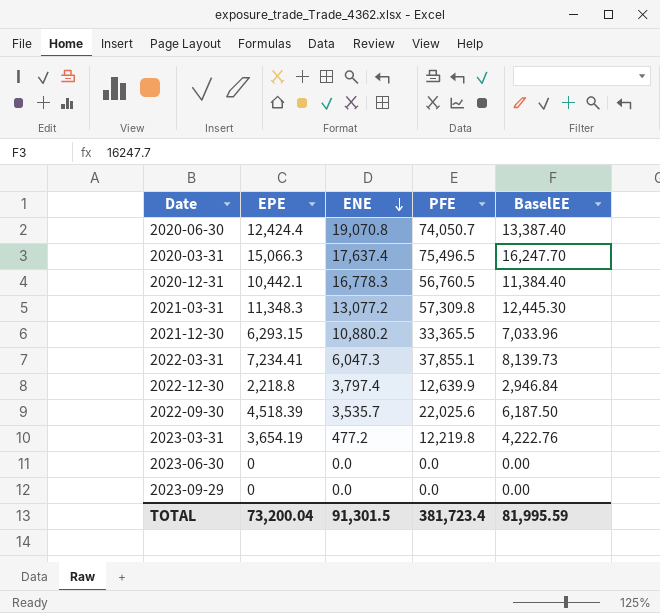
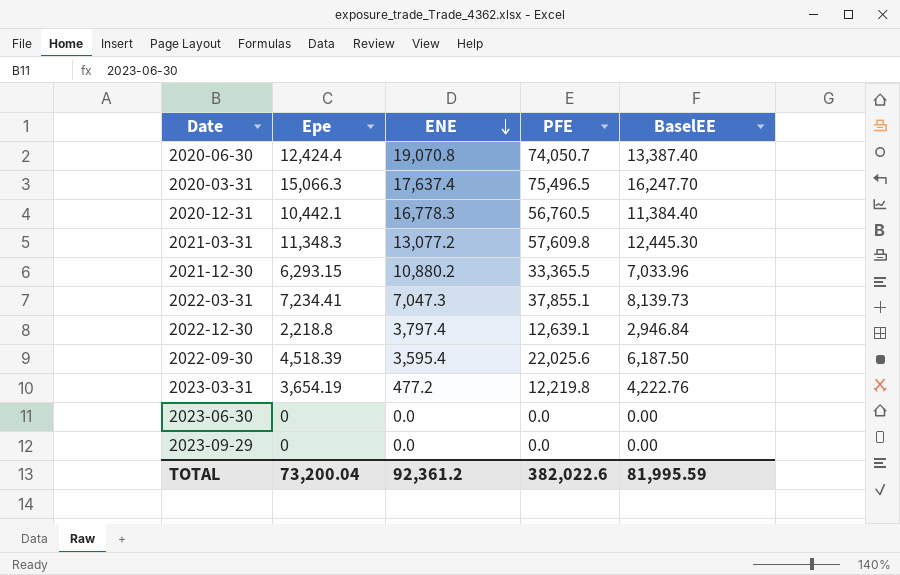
column name: EPE -> Epe
2021-03-31 | PFE: 57,309.8 -> 57,609.8
2022-03-31 | ENE: 6,047.3 -> 7,047.3
2022-12-30 | PFE: 12,639.9 -> 12,639.1
2022-09-30 | ENE: 3,535.7 -> 3,595.4
TOTAL | ENE: 91,301.5 -> 92,361.2
TOTAL | PFE: 381,723.4 -> 382,022.6

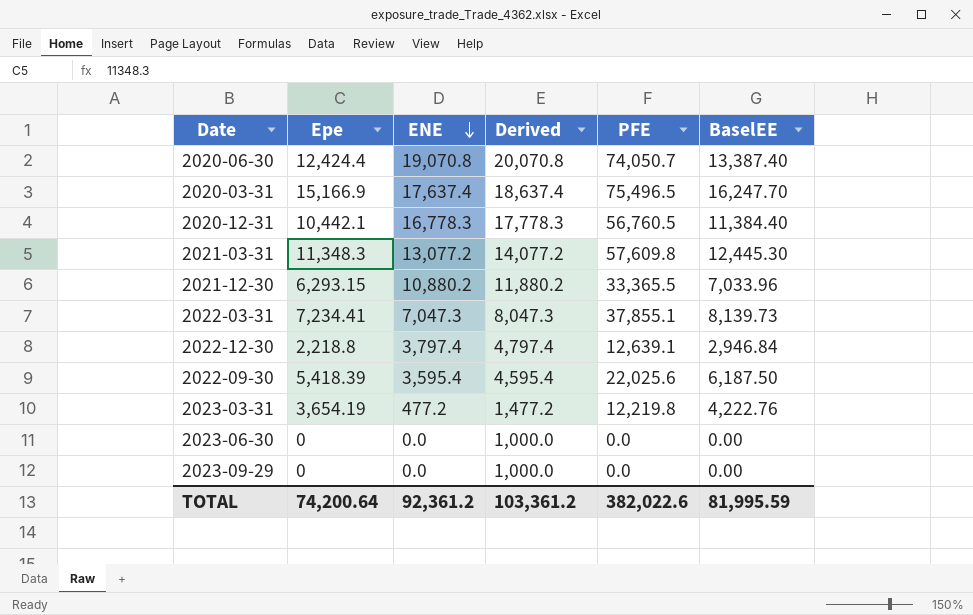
column Derived | formula: none -> [ENE] + 1000
2020-03-31 | Epe: 15,066.3 -> 15,166.9
2022-09-30 | Epe: 4,518.39 -> 5,418.39
TOTAL | Epe: 73,200.04 -> 74,200.64

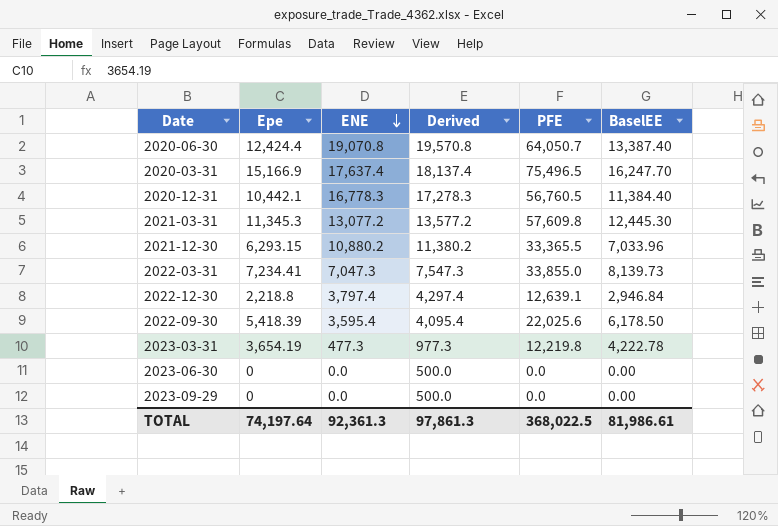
column Derived | formula: [ENE] + 1000 -> [ENE] + 500
2020-06-30 | PFE: 74,050.7 -> 64,050.7
2021-03-31 | Epe: 11,348.3 -> 11,345.3
2022-03-31 | PFE: 37,855.1 -> 33,855.0
2022-09-30 | BaselEE: 6,187.50 -> 6,178.50
2023-03-31 | ENE: 477.2 -> 477.3
2023-03-31 | BaselEE: 4,222.76 -> 4,222.78
TOTAL | Epe: 74,200.64 -> 74,197.64
TOTAL | ENE: 92,361.2 -> 92,361.3
TOTAL | Derived: 103,361.2 -> 97,861.3
TOTAL | PFE: 382,022.6 -> 368,022.5
TOTAL | BaselEE: 81,995.59 -> 81,986.61

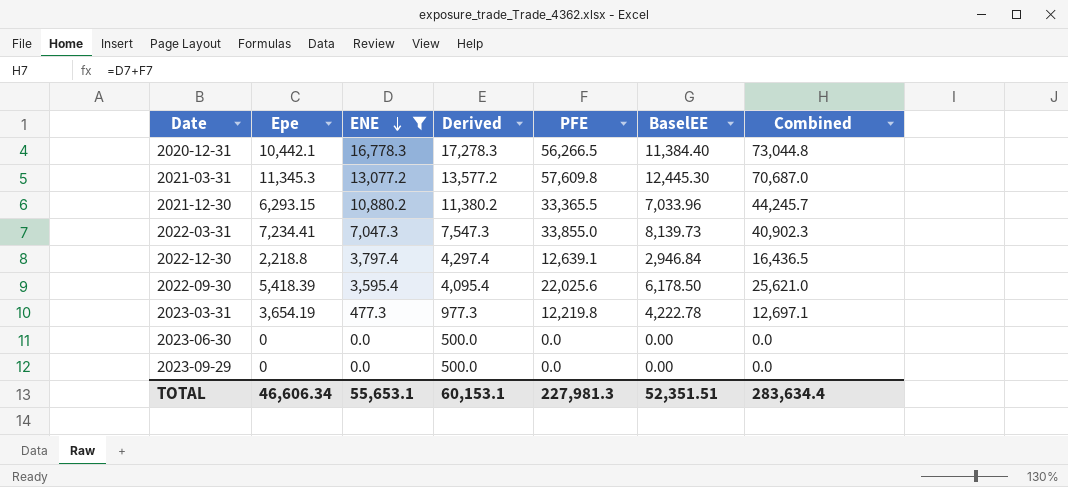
filter: none -> ENE <= 16,778.3
column Combined | formula: none -> [ENE] + [PFE]
2020-12-31 | PFE: 56,760.5 -> 56,266.5
TOTAL | Epe: 74,197.64 -> 46,606.34
TOTAL | ENE: 92,361.3 -> 55,653.1
TOTAL | Derived: 97,861.3 -> 60,153.1
TOTAL | PFE: 368,022.5 -> 227,981.3
TOTAL | BaselEE: 81,986.61 -> 52,351.51

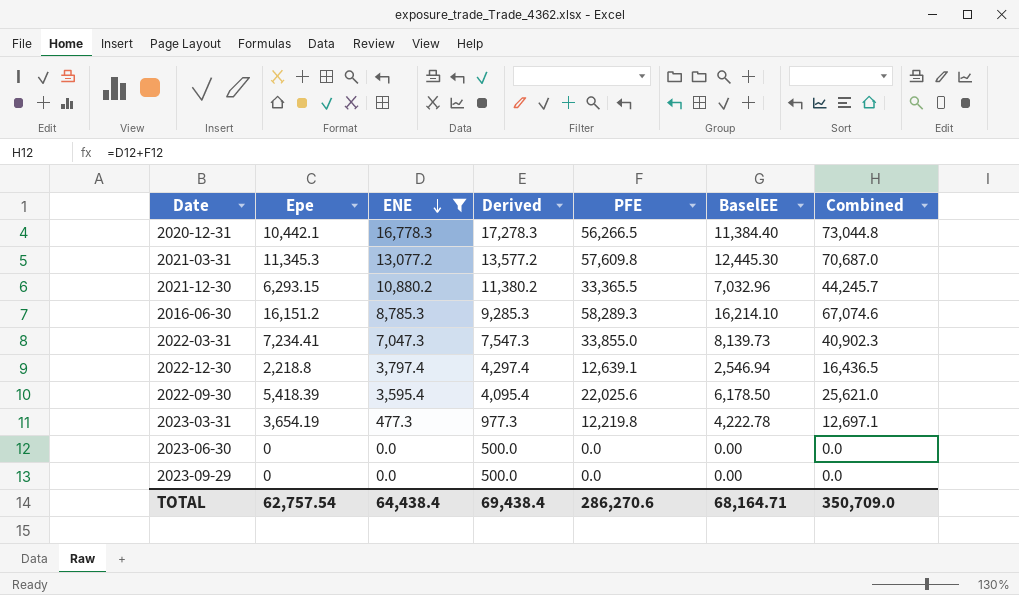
2021-12-30 | BaselEE: 7,033.96 -> 7,032.96
row 2016-06-30: none -> 16,151.2 | 8,785.3 | 9,285.3 | 58,289.3 | 16,214.10 | 67,074.6
2022-12-30 | BaselEE: 2,946.84 -> 2,546.94
TOTAL | Epe: 46,606.34 -> 62,757.54
TOTAL | ENE: 55,653.1 -> 64,438.4
TOTAL | Derived: 60,153.1 -> 69,438.4
TOTAL | PFE: 227,981.3 -> 286,270.6
TOTAL | BaselEE: 52,351.51 -> 68,164.71
TOTAL | Combined: 283,634.4 -> 350,709.0

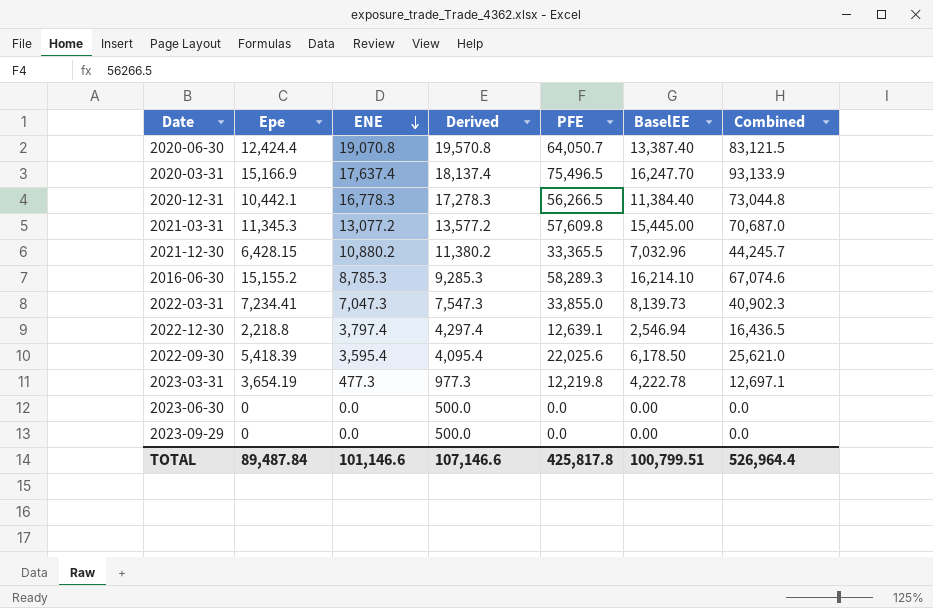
filter: ENE <= 16,778.3 -> none
2021-03-31 | BaselEE: 12,445.30 -> 15,445.00
2021-12-30 | Epe: 6,293.15 -> 6,428.15
2016-06-30 | Epe: 16,151.2 -> 15,155.2
TOTAL | Epe: 62,757.54 -> 89,487.84
TOTAL | ENE: 64,438.4 -> 101,146.6
TOTAL | Derived: 69,438.4 -> 107,146.6
TOTAL | PFE: 286,270.6 -> 425,817.8
TOTAL | BaselEE: 68,164.71 -> 100,799.51
TOTAL | Combined: 350,709.0 -> 526,964.4

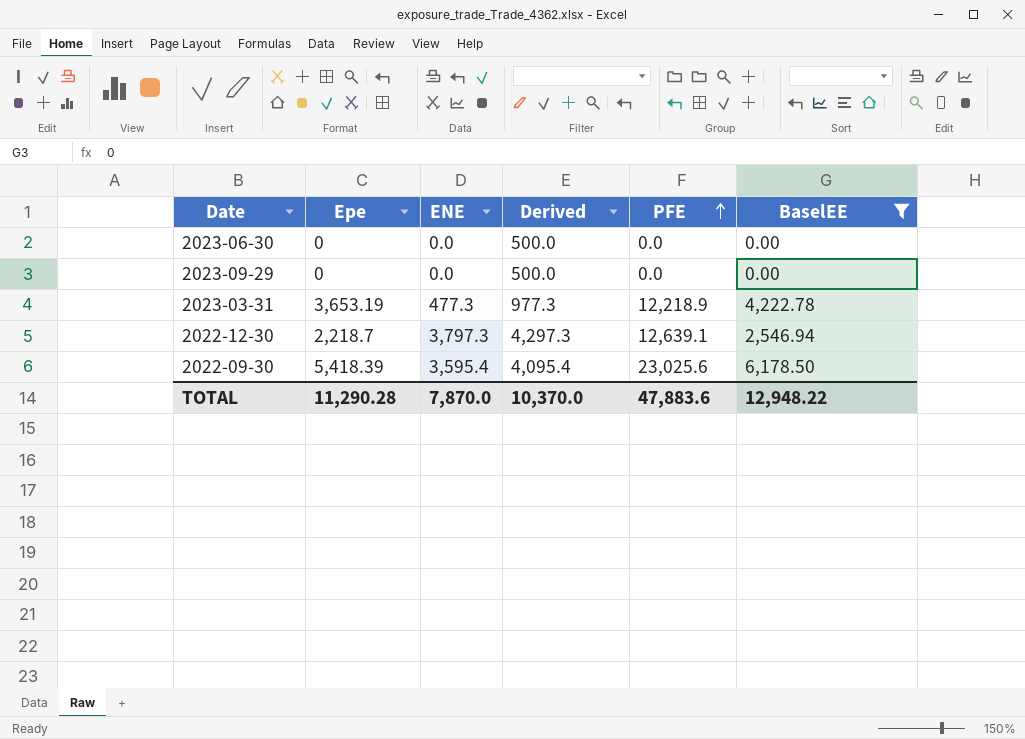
filter: none -> BaselEE <= 6,178.50
row order: ENE descending -> PFE ascending
column Combined | formula: [ENE] + [PFE] -> none
2023-03-31 | Epe: 3,654.19 -> 3,653.19
2023-03-31 | PFE: 12,219.8 -> 12,218.9
2022-12-30 | Epe: 2,218.8 -> 2,218.7
2022-12-30 | ENE: 3,797.4 -> 3,797.3
2022-12-30 | Derived: 4,297.4 -> 4,297.3
2022-09-30 | PFE: 22,025.6 -> 23,025.6
TOTAL | Epe: 89,487.84 -> 11,290.28
TOTAL | ENE: 101,146.6 -> 7,870.0
TOTAL | Derived: 107,146.6 -> 10,370.0
TOTAL | PFE: 425,817.8 -> 47,883.6
TOTAL | BaselEE: 100,799.51 -> 12,948.22

